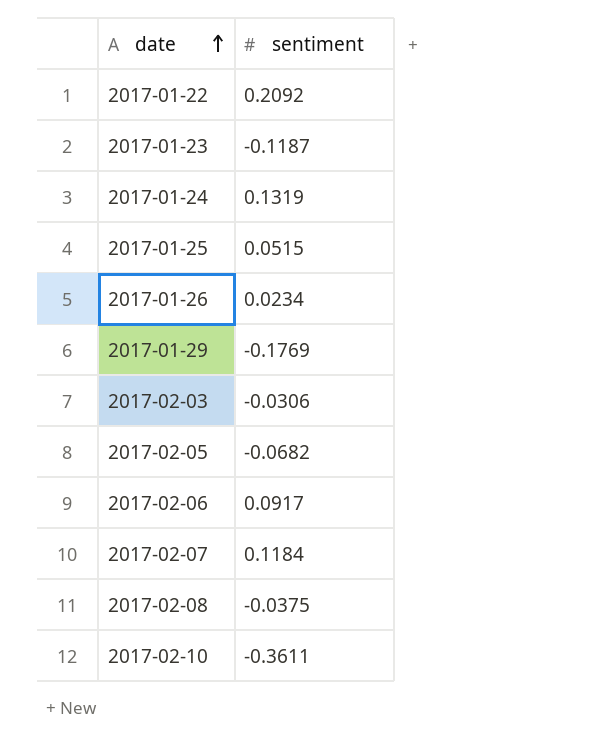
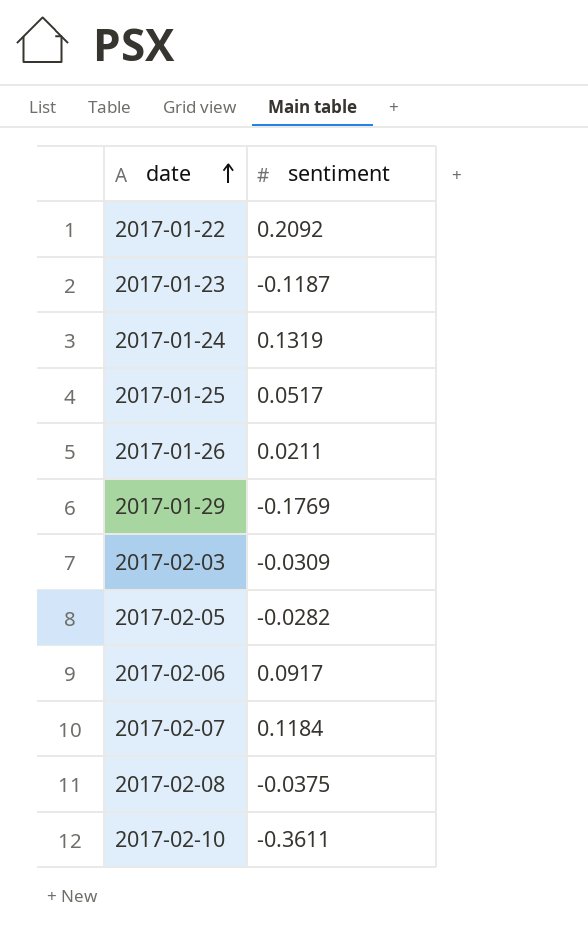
2017-01-25 | sentiment: 0.0515 -> 0.0517
2017-01-26 | sentiment: 0.0234 -> 0.0211
2017-02-03 | sentiment: -0.0306 -> -0.0309
2017-02-05 | sentiment: -0.0682 -> -0.0282

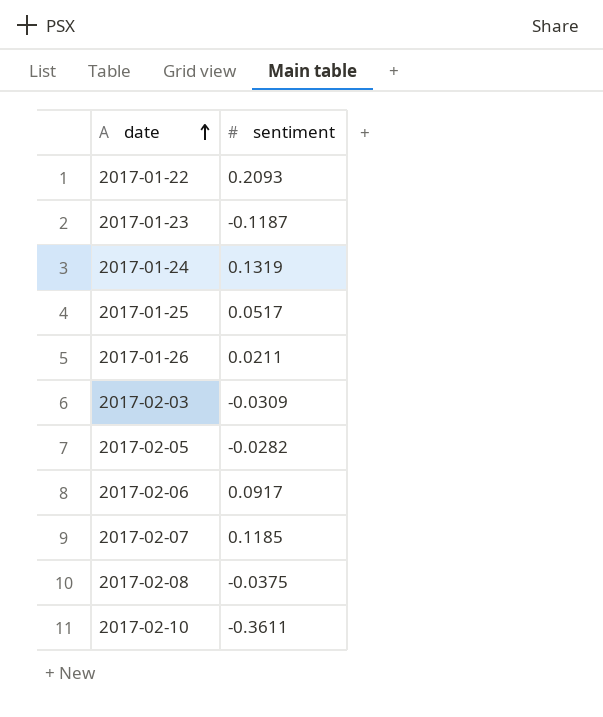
row 2017-01-29: -0.1769 -> none
2017-01-22 | sentiment: 0.2092 -> 0.2093
2017-02-07 | sentiment: 0.1184 -> 0.1185

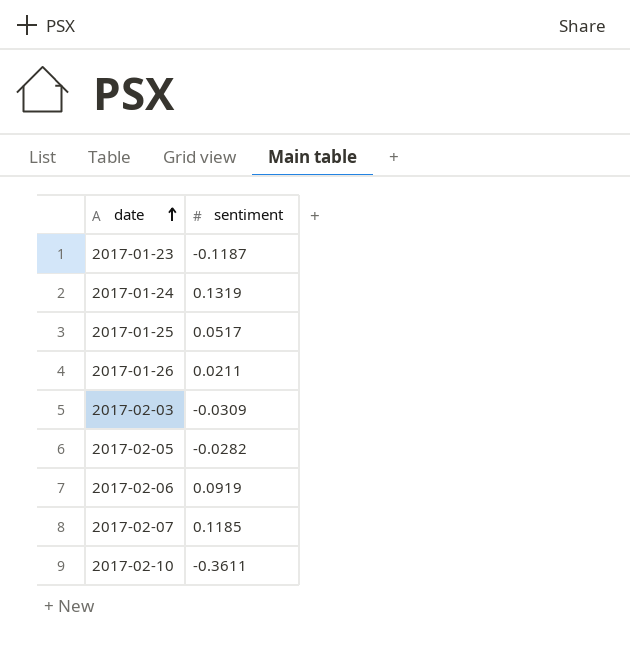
row 2017-01-22: 0.2093 -> none
row 2017-02-08: -0.0375 -> none
2017-02-06 | sentiment: 0.0917 -> 0.0919

